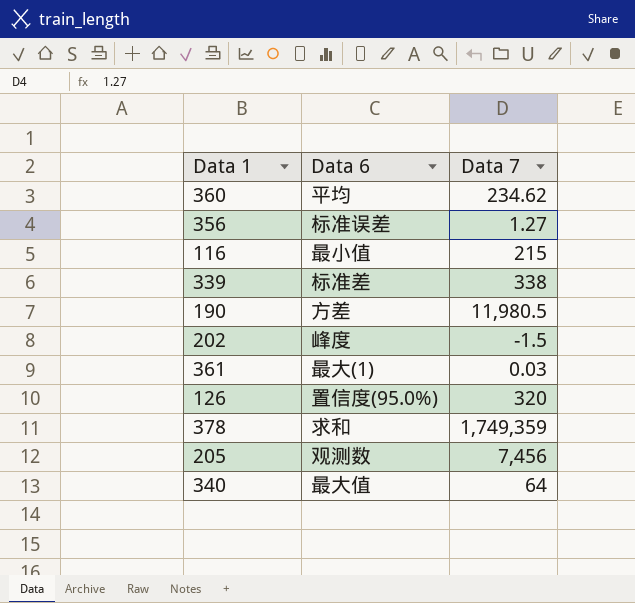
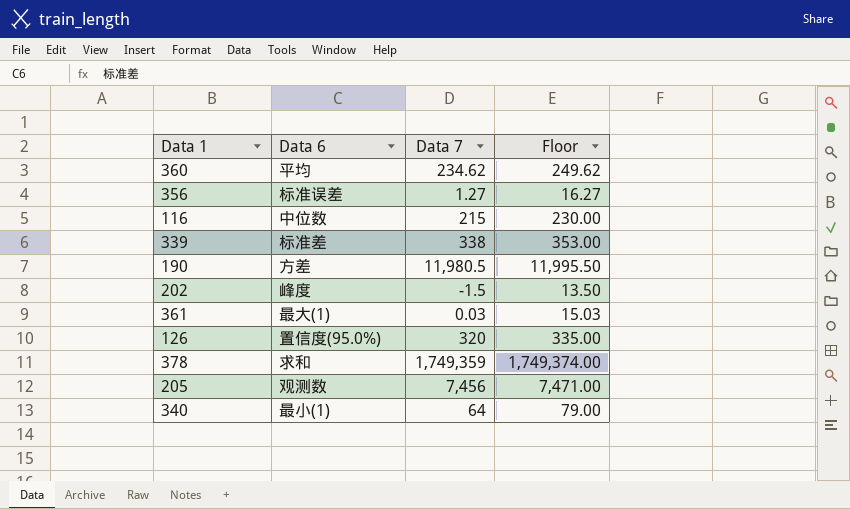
column Floor | formula: none -> [Data 7] + 15
116 | Data 6: 最小值 -> 中位数
340 | Data 6: 最大值 -> 最小(1)

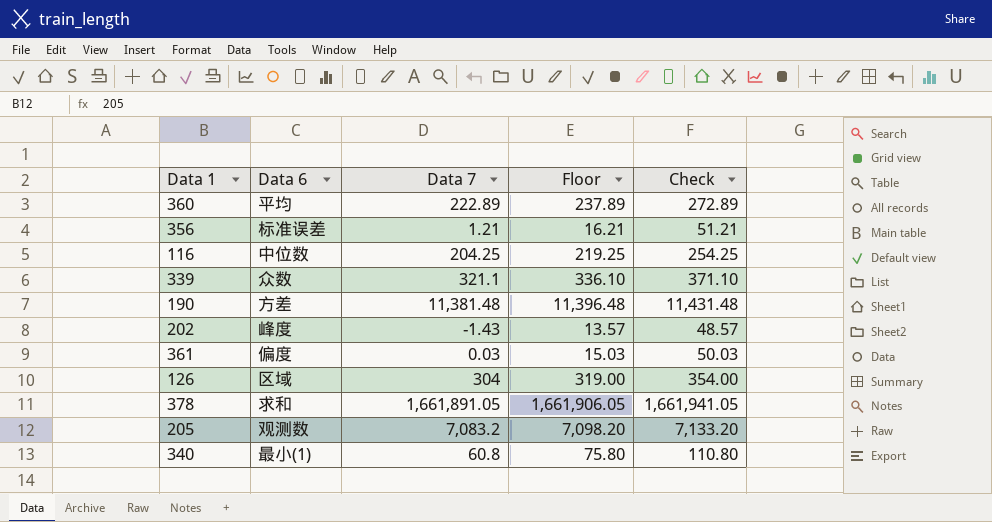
column Check | formula: none -> [Data 7] + 50
360 | Data 7: 234.62 -> 222.89
360 | Floor: 249.62 -> 237.89
356 | Data 7: 1.27 -> 1.21
356 | Floor: 16.27 -> 16.21
116 | Data 7: 215 -> 204.25
116 | Floor: 230.00 -> 219.25
339 | Data 6: 标准差 -> 众数
339 | Data 7: 338 -> 321.1
339 | Floor: 353.00 -> 336.10
190 | Data 7: 11,980.5 -> 11,381.48
190 | Floor: 11,995.50 -> 11,396.48
202 | Data 7: -1.5 -> -1.43
202 | Floor: 13.50 -> 13.57
361 | Data 6: 最大(1) -> 偏度
126 | Data 6: 置信度(95.0%) -> 区域
126 | Data 7: 320 -> 304
126 | Floor: 335.00 -> 319.00
378 | Data 7: 1,749,359 -> 1,661,891.05
378 | Floor: 1,749,374.00 -> 1,661,906.05
205 | Data 7: 7,456 -> 7,083.2
205 | Floor: 7,471.00 -> 7,098.20
340 | Data 7: 64 -> 60.8
340 | Floor: 79.00 -> 75.80

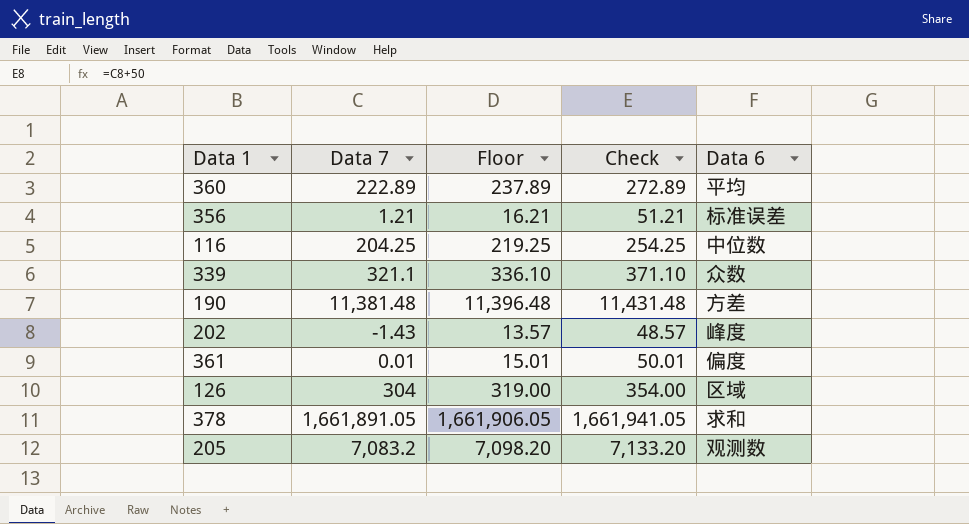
column Data 6 | position: 2 -> 5
row 340: 最小(1) | 60.8 | 75.80 | 110.80 -> none
361 | Data 7: 0.03 -> 0.01
361 | Floor: 15.03 -> 15.01
361 | Check: 50.03 -> 50.01

